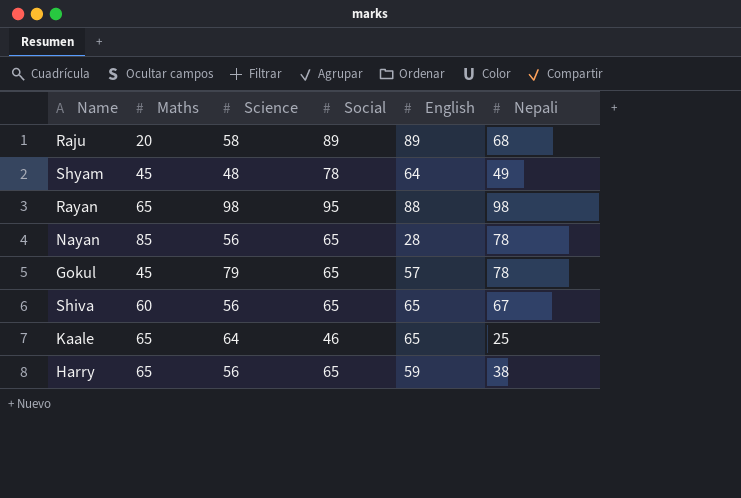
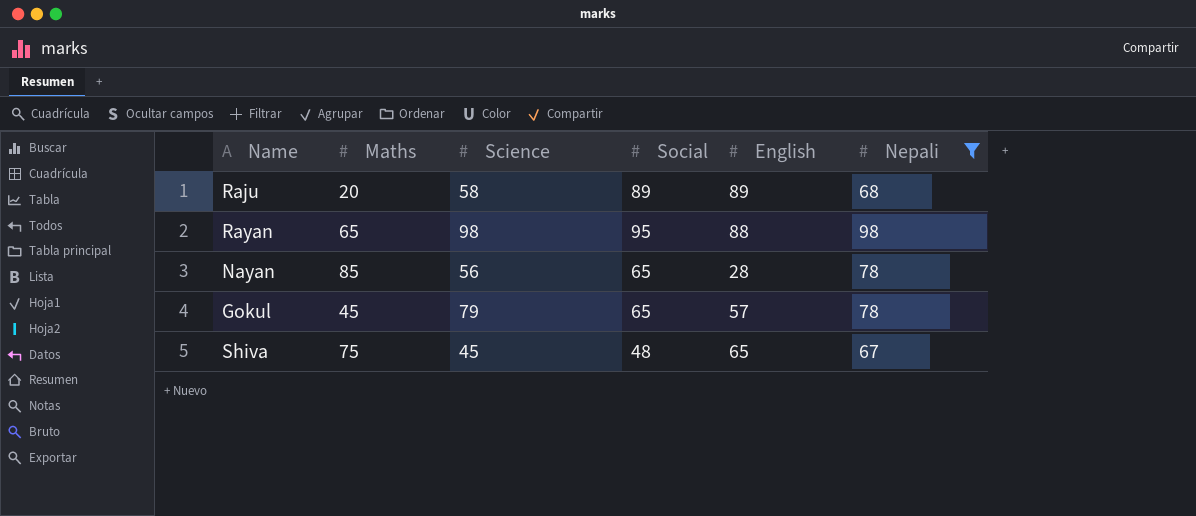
filter: none -> Nepali >= 67
Shiva | Maths: 60 -> 75
Shiva | Science: 56 -> 45
Shiva | Social: 65 -> 48

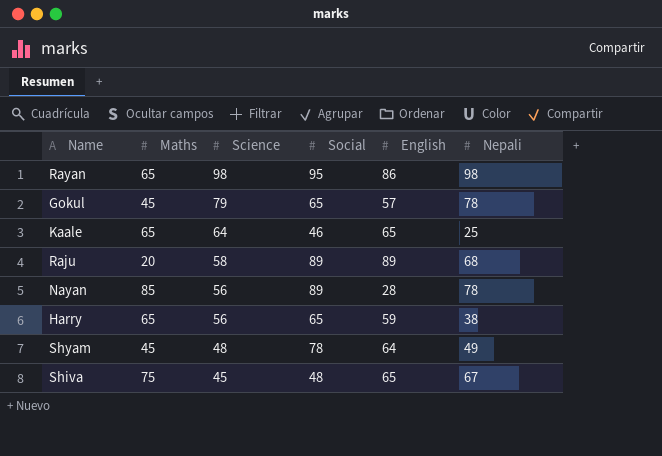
filter: Nepali >= 67 -> none
row order: none -> Science descending
Rayan | English: 88 -> 86
Nayan | Social: 65 -> 89

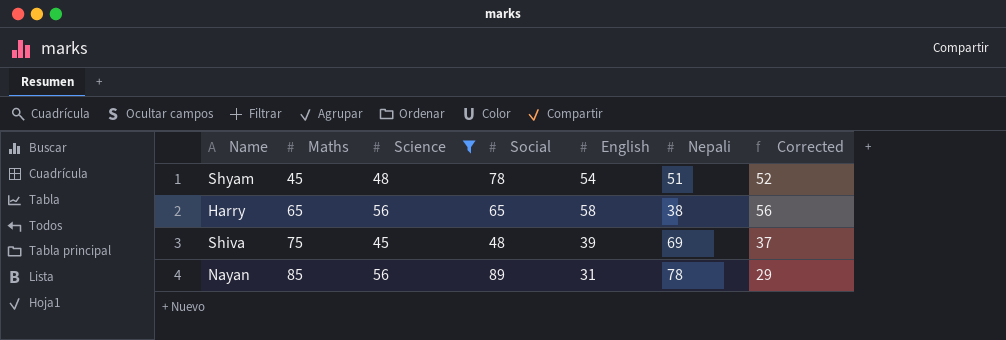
filter: none -> Science <= 56
row order: Science descending -> Maths ascending
column Corrected | formula: none -> [English] - 2
Shyam | English: 64 -> 54
Shyam | Nepali: 49 -> 51
Harry | English: 59 -> 58
Shiva | English: 65 -> 39
Shiva | Nepali: 67 -> 69
Nayan | English: 28 -> 31

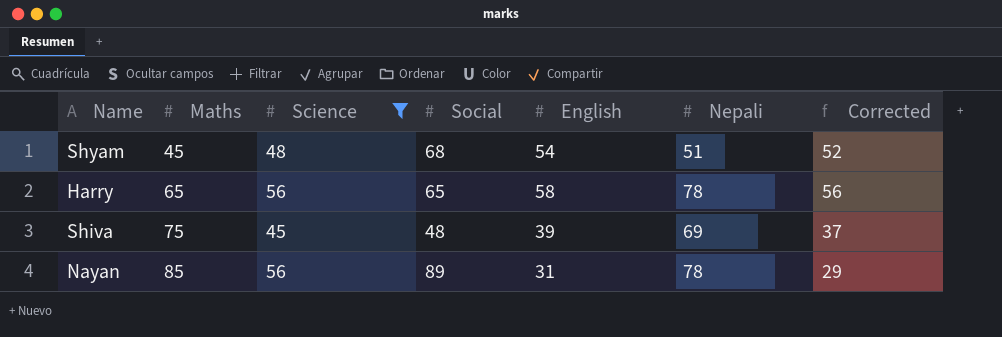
Shyam | Social: 78 -> 68
Harry | Nepali: 38 -> 78

